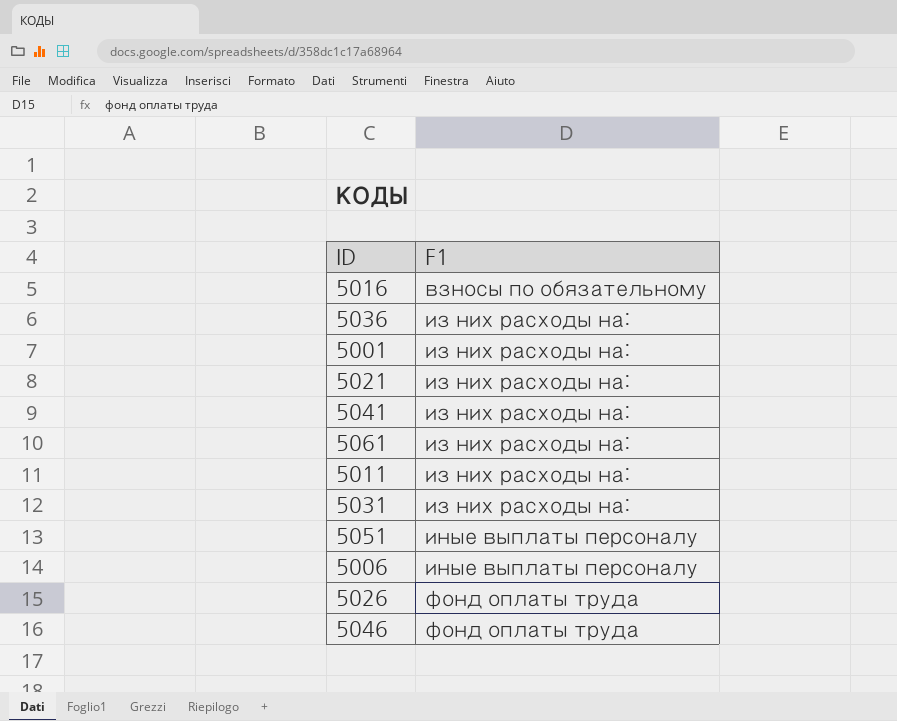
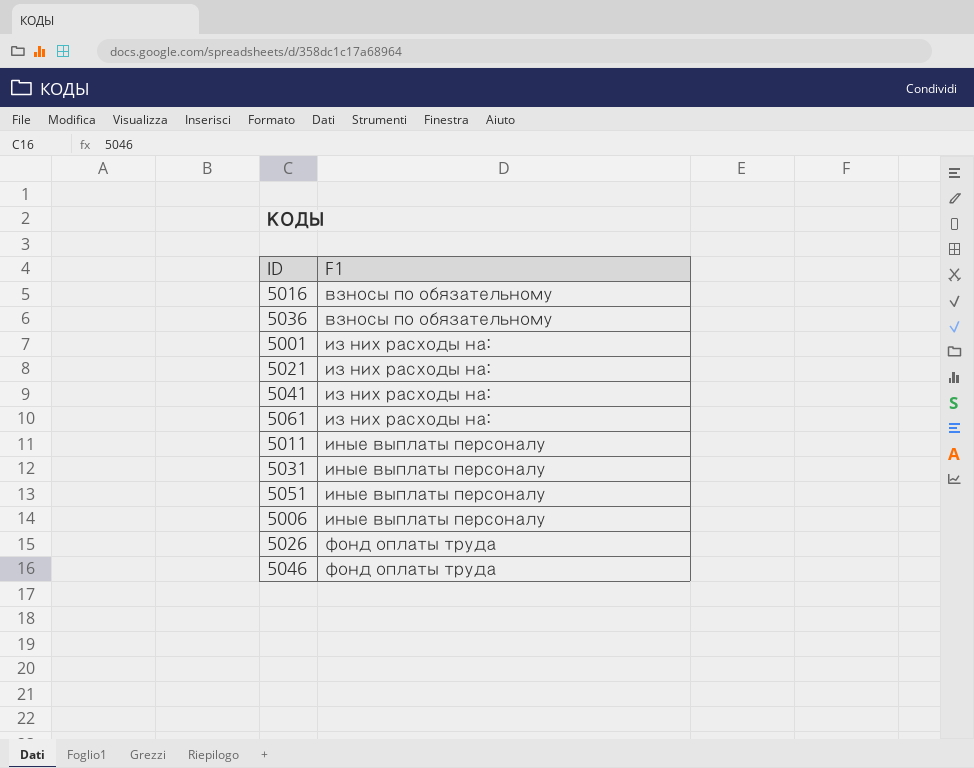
5036 | F1: из них расходы на: -> взносы по обязательному
5011 | F1: из них расходы на: -> иные выплаты персоналу
5031 | F1: из них расходы на: -> иные выплаты персоналу

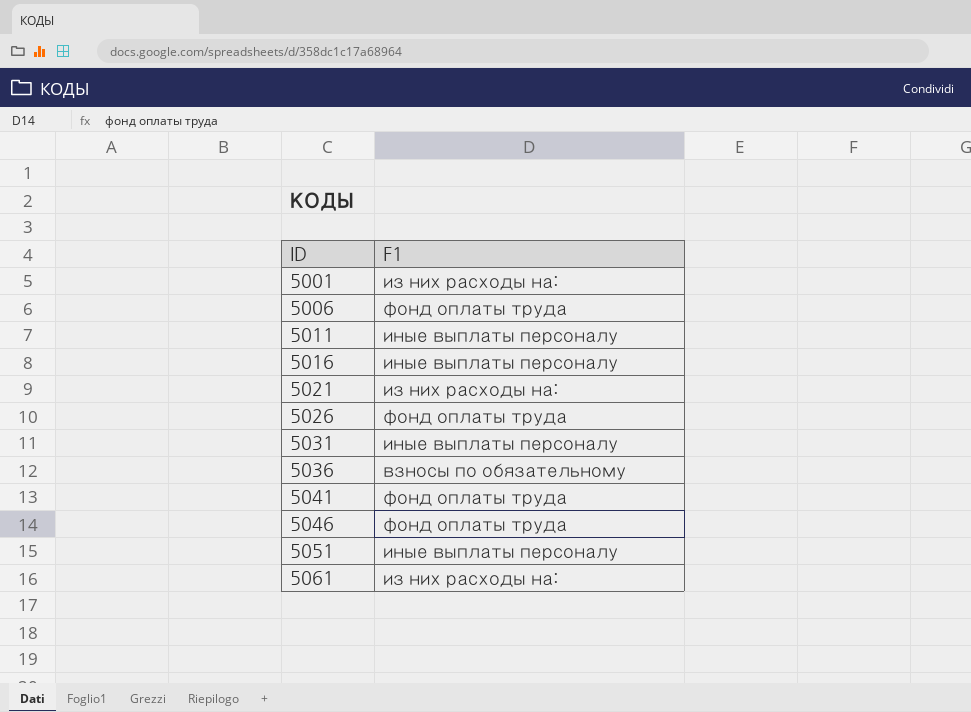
row order: F1 ascending -> ID ascending
5006 | F1: иные выплаты персоналу -> фонд оплаты труда
5016 | F1: взносы по обязательному -> иные выплаты персоналу
5041 | F1: из них расходы на: -> фонд оплаты труда

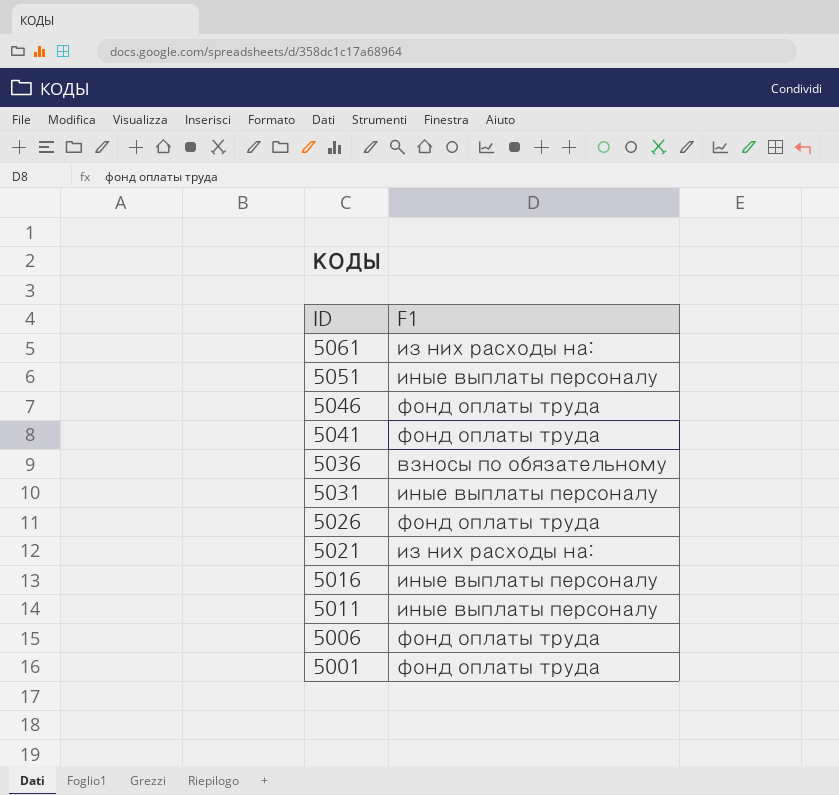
row order: ID ascending -> ID descending
5001 | F1: из них расходы на: -> фонд оплаты труда

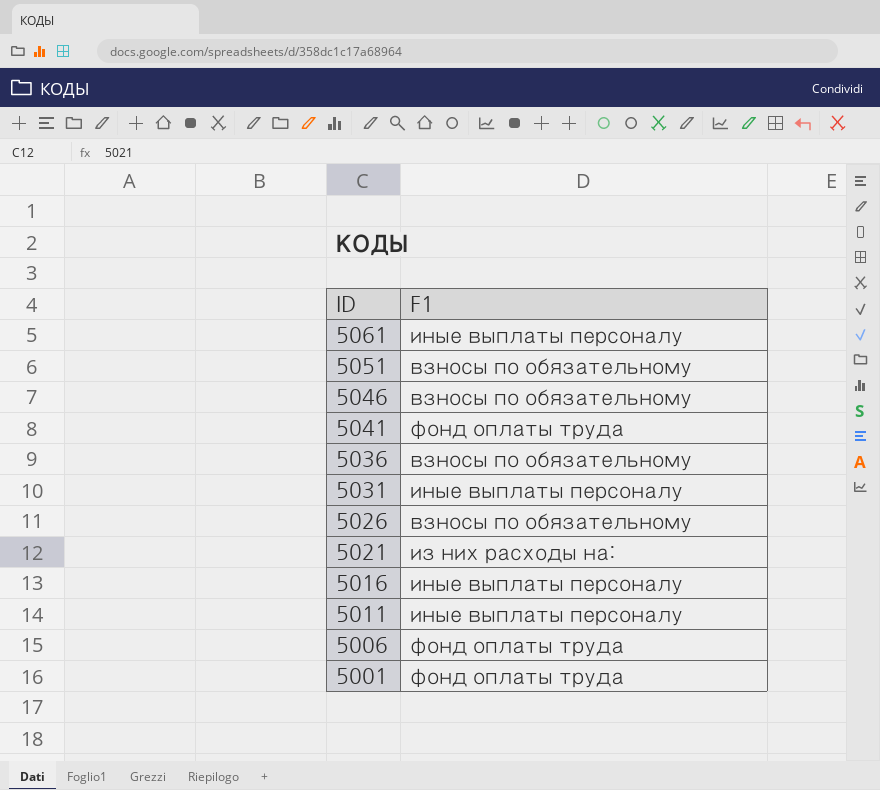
5061 | F1: из них расходы на: -> иные выплаты персоналу
5051 | F1: иные выплаты персоналу -> взносы по обязательному
5046 | F1: фонд оплаты труда -> взносы по обязательному
5026 | F1: фонд оплаты труда -> взносы по обязательному

